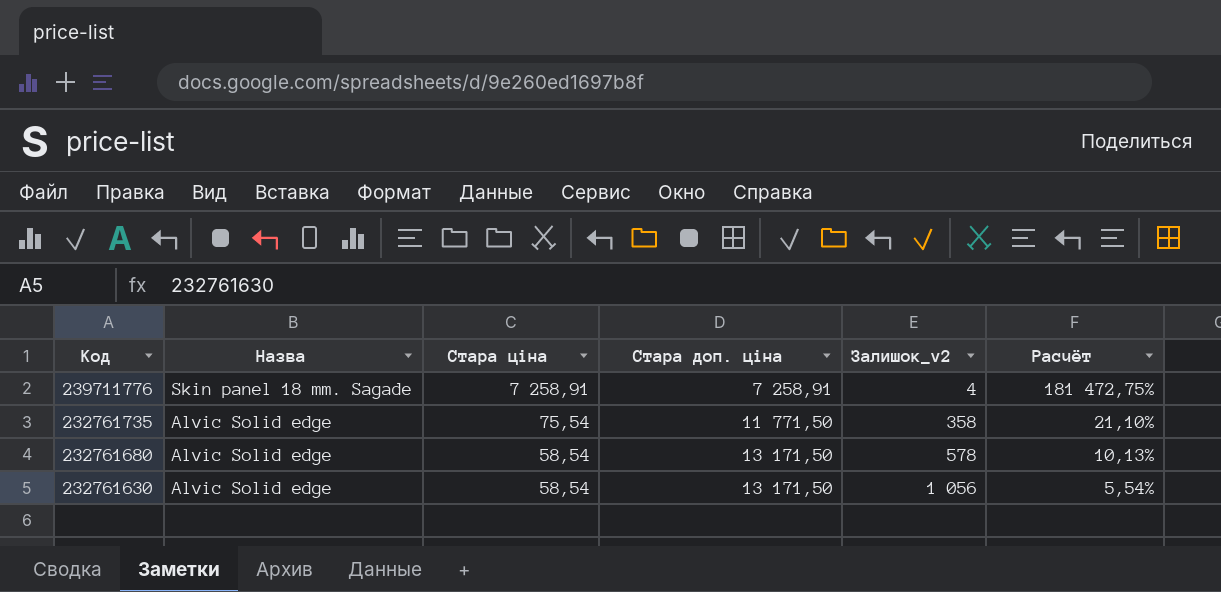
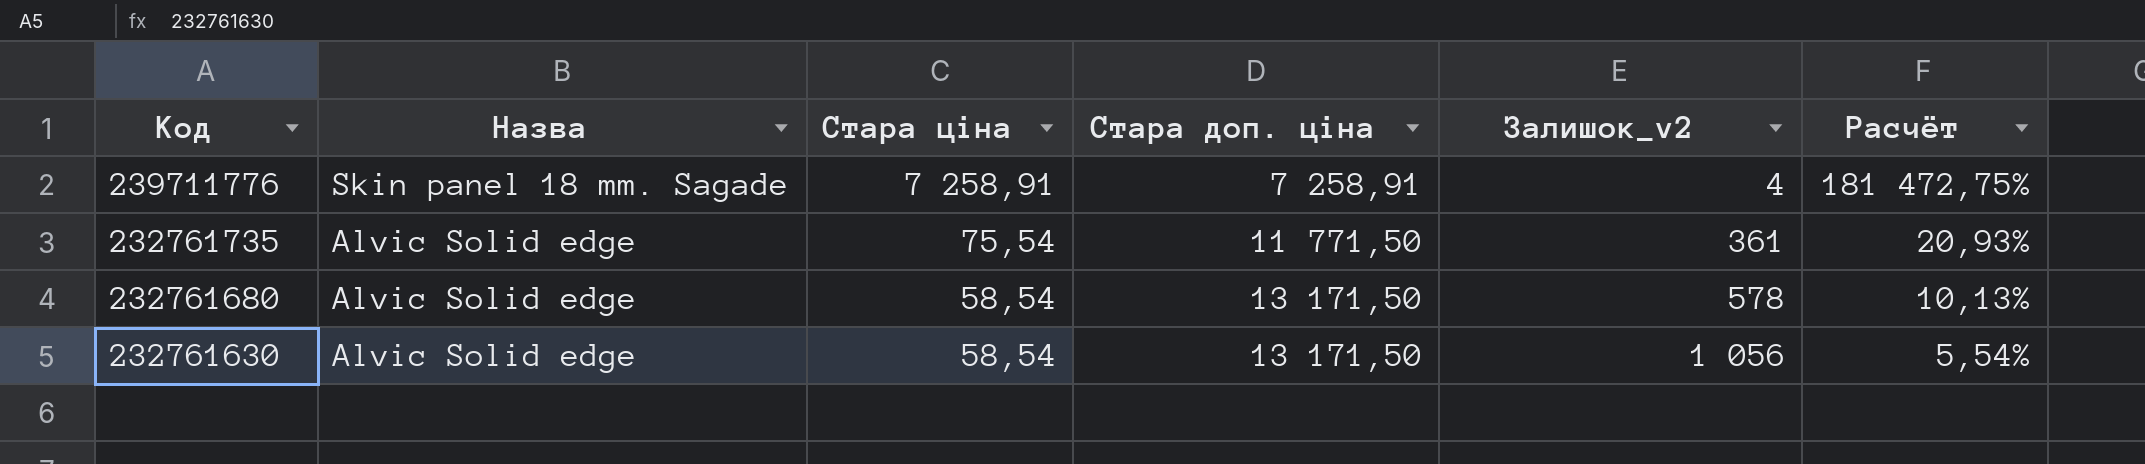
232761735 | Залишок_v2: 358 -> 361
232761735 | Расчёт: 21,10% -> 20,93%

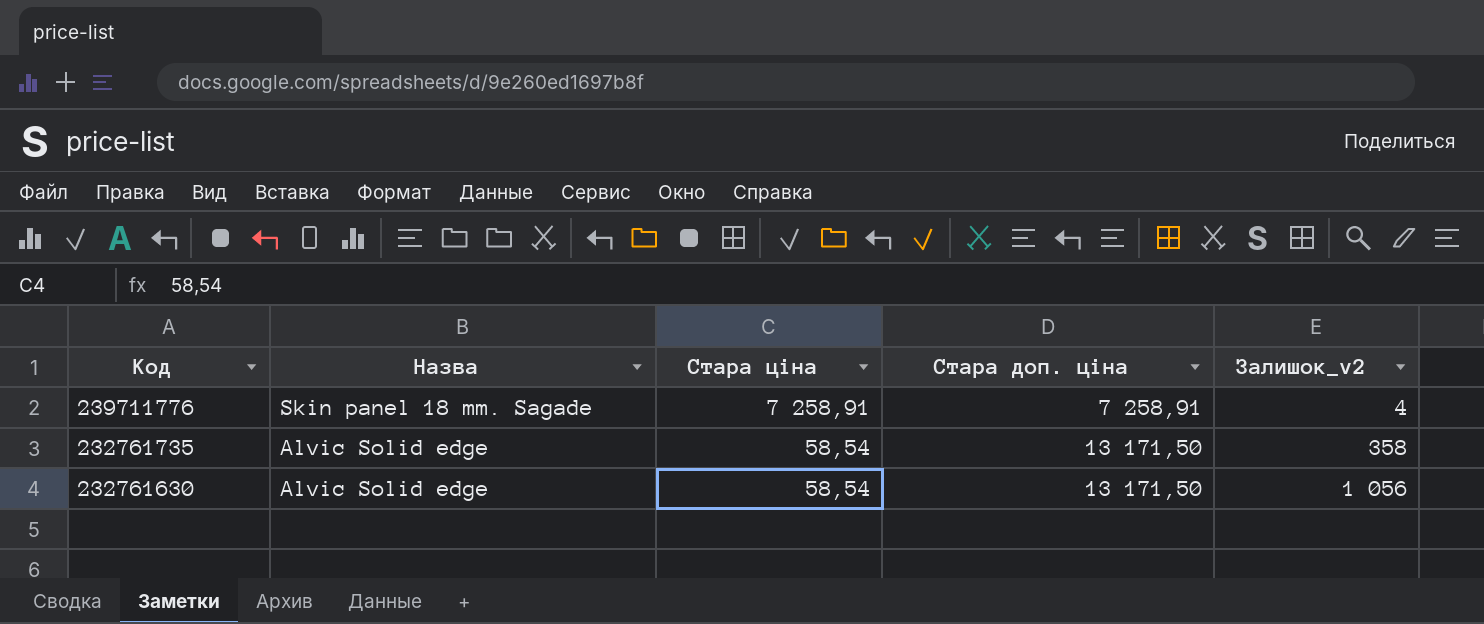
column Расчёт | formula: [Стара ціна] / [Залишок_v2] -> none
row 232761680: Alvic Solid edge | 58,54 | 13 171,50 | 578 | 10,13% -> none
232761735 | Стара ціна: 75,54 -> 58,54
232761735 | Стара доп. ціна: 11 771,50 -> 13 171,50
232761735 | Залишок_v2: 361 -> 358

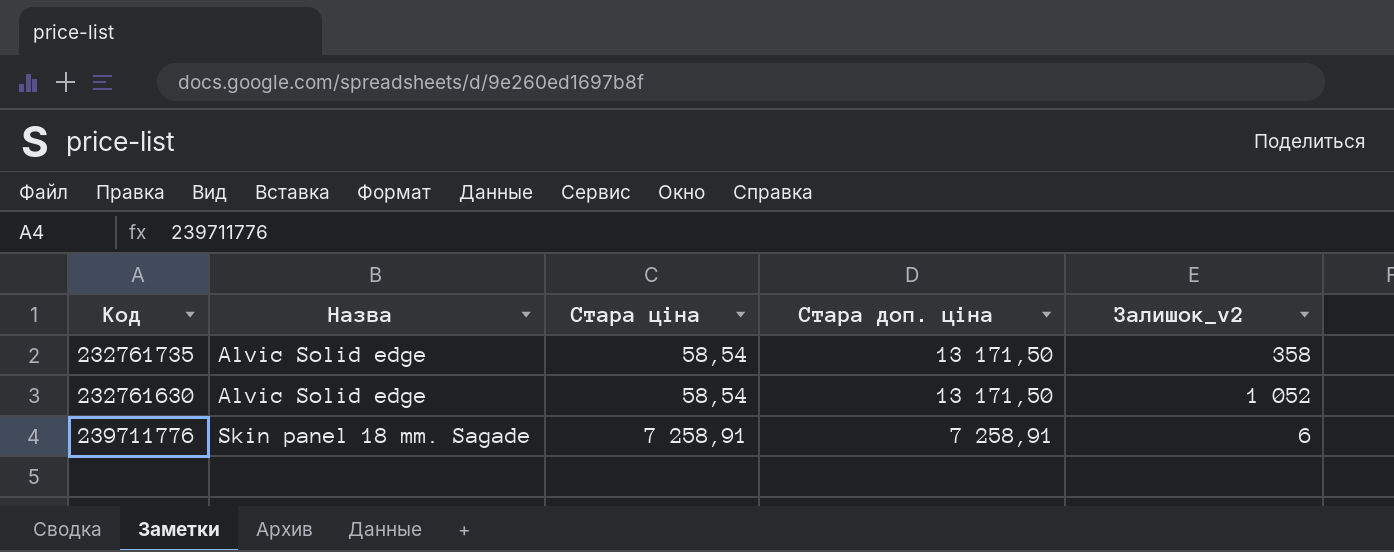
row order: Код descending -> Назва ascending
232761630 | Залишок_v2: 1 056 -> 1 052
239711776 | Залишок_v2: 4 -> 6

